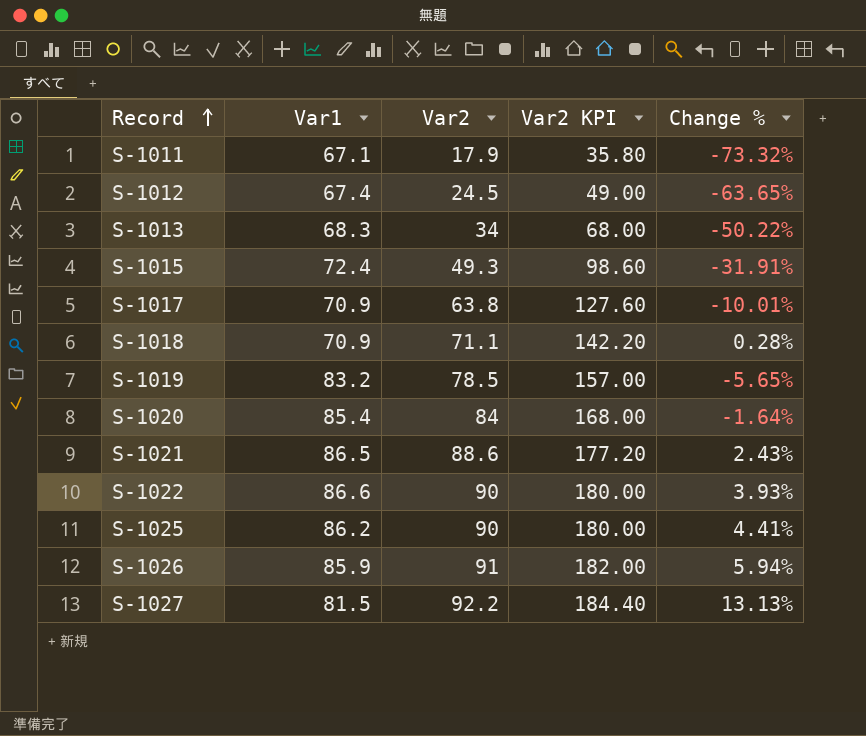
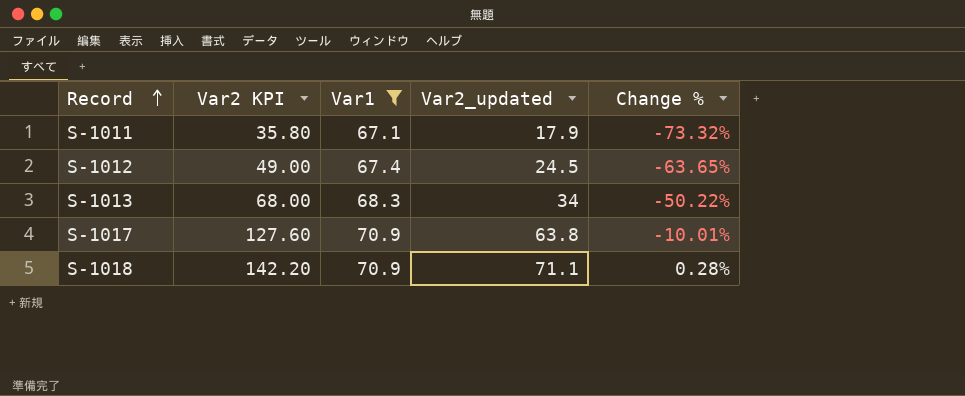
filter: none -> Var1 <= 70.9
column Var2 KPI | position: 4 -> 2
column name: Var2 -> Var2_updated

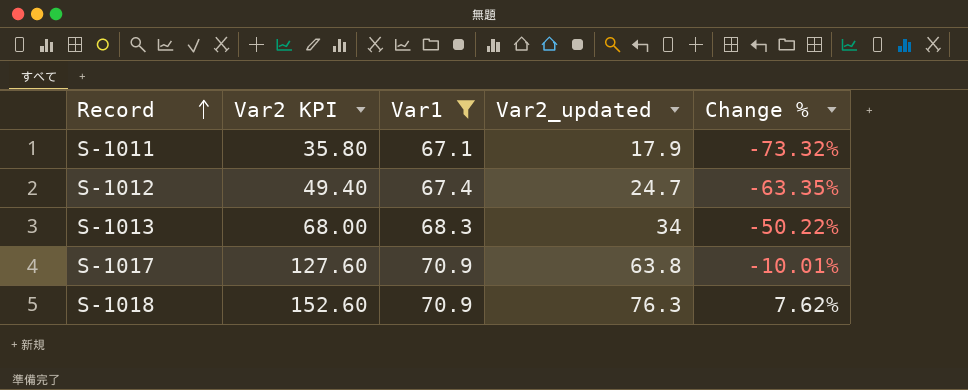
S-1012 | Var2 KPI: 49.00 -> 49.40
S-1012 | Var2_updated: 24.5 -> 24.7
S-1012 | Change %: -63.65% -> -63.35%
S-1018 | Var2 KPI: 142.20 -> 152.60
S-1018 | Var2_updated: 71.1 -> 76.3
S-1018 | Change %: 0.28% -> 7.62%

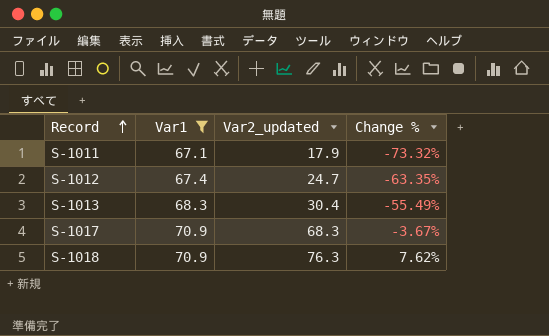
column Var2 KPI | formula: [Var2_updated] * 2 -> none
S-1013 | Var2_updated: 34 -> 30.4
S-1013 | Change %: -50.22% -> -55.49%
S-1017 | Var2_updated: 63.8 -> 68.3
S-1017 | Change %: -10.01% -> -3.67%

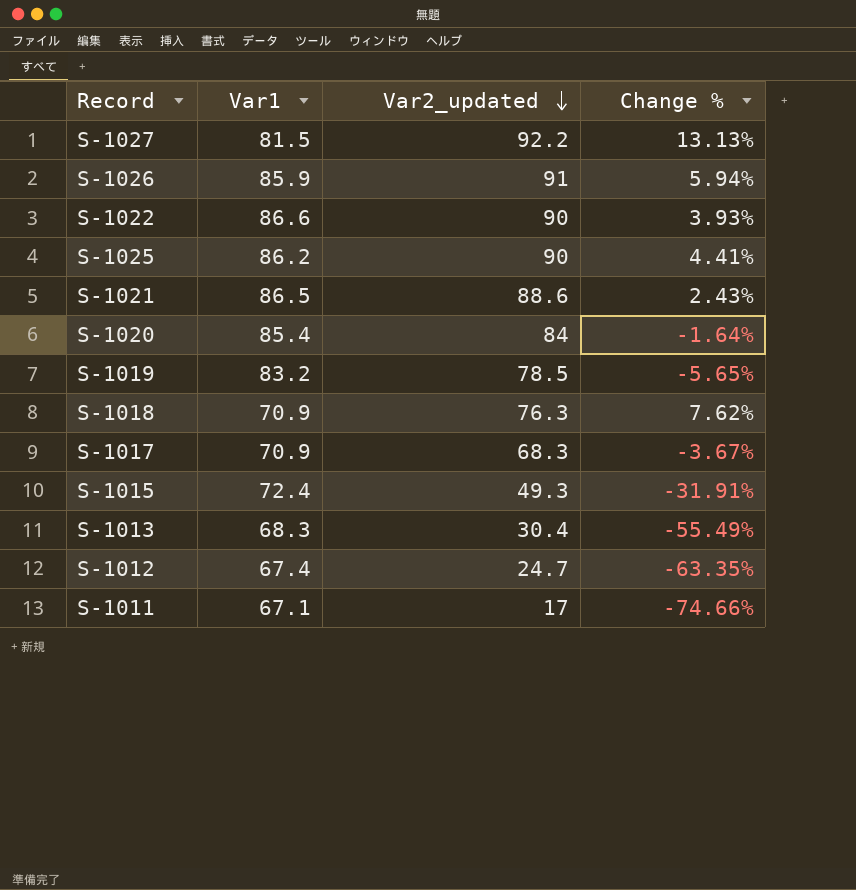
filter: Var1 <= 70.9 -> none
row order: Record ascending -> Var2_updated descending
S-1011 | Var2_updated: 17.9 -> 17
S-1011 | Change %: -73.32% -> -74.66%

